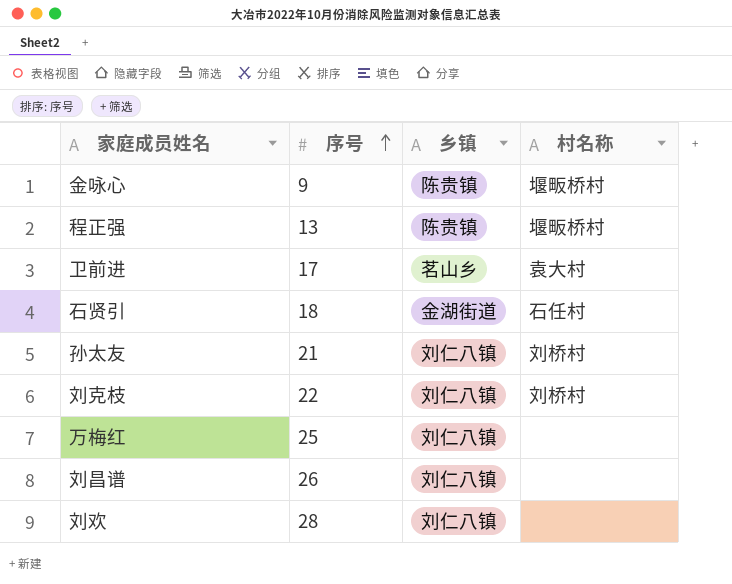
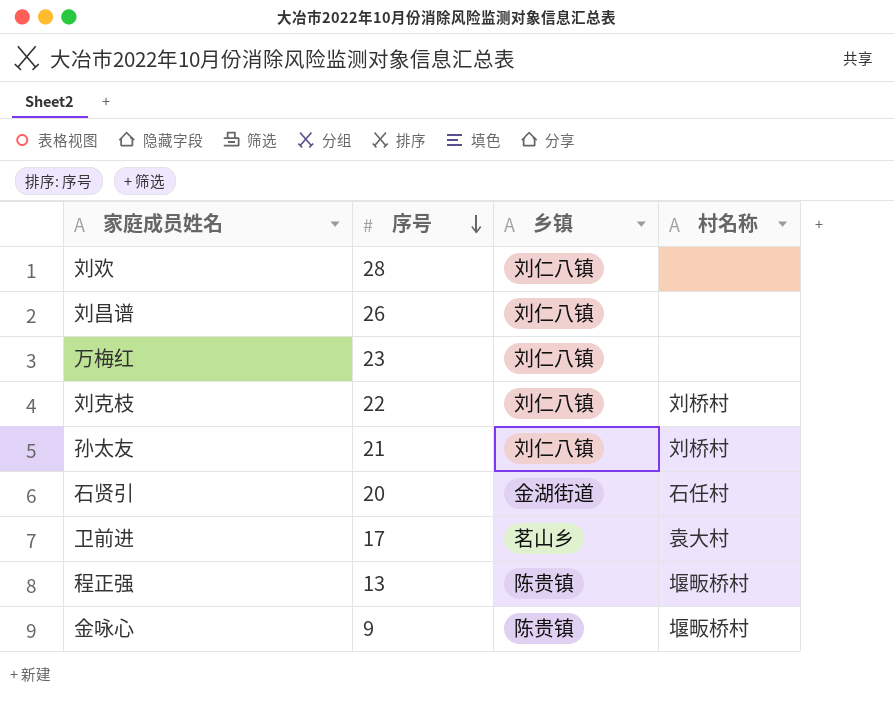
row order: 序号 ascending -> 序号 descending
万梅红 | 序号: 25 -> 23
石贤引 | 序号: 18 -> 20

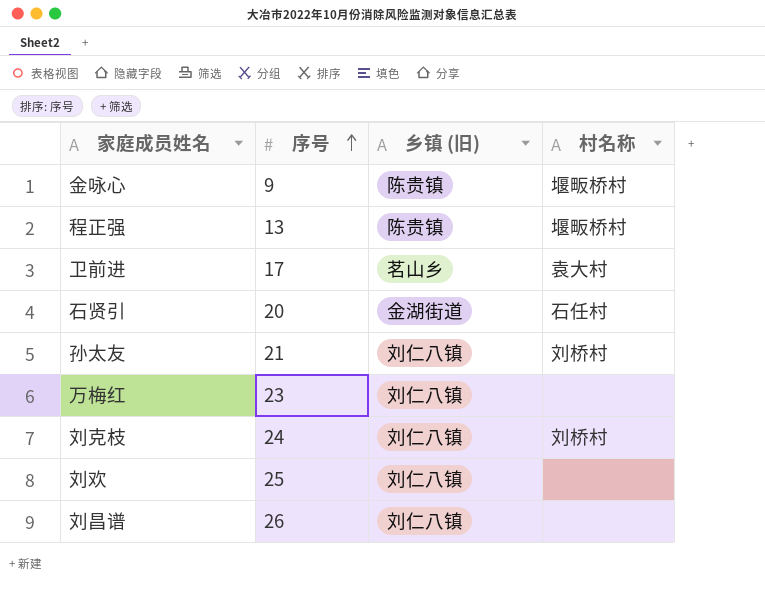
row order: 序号 descending -> 序号 ascending
column name: 乡镇 -> 乡镇 (旧)
刘克枝 | 序号: 22 -> 24
刘欢 | 序号: 28 -> 25

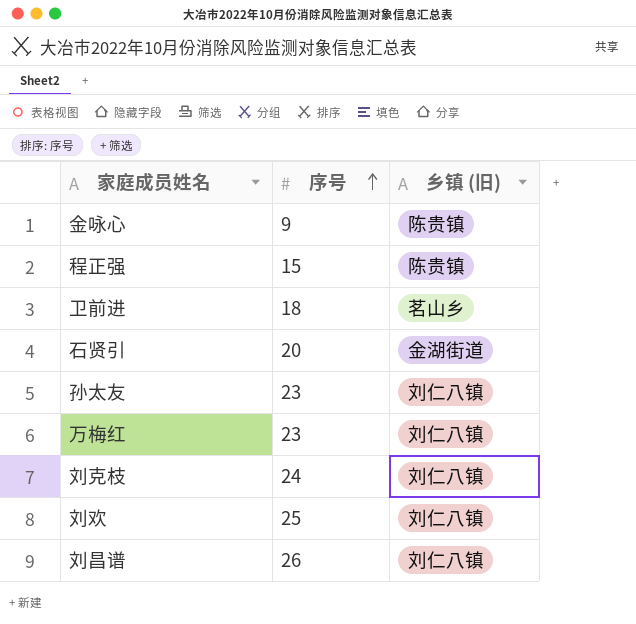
column 村名称 | position: 4 -> none
程正强 | 序号: 13 -> 15
卫前进 | 序号: 17 -> 18
孙太友 | 序号: 21 -> 23

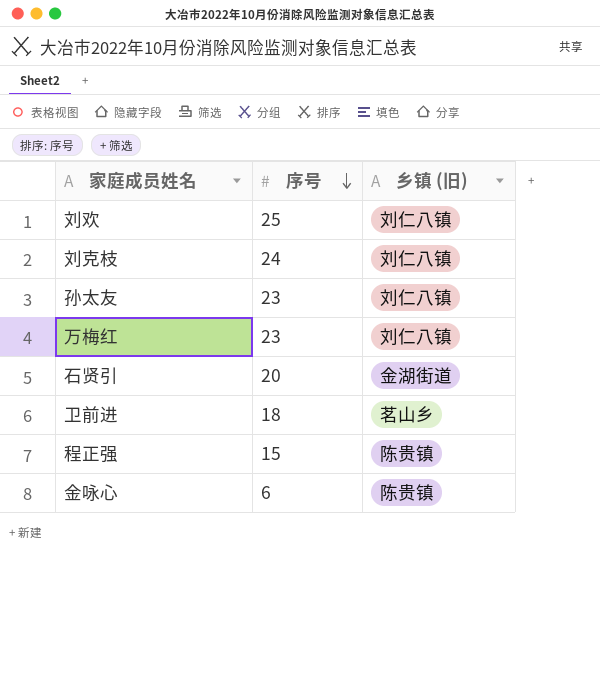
row order: 序号 ascending -> 序号 descending
row 刘昌谱: 26 | 刘仁八镇 -> none
金咏心 | 序号: 9 -> 6

